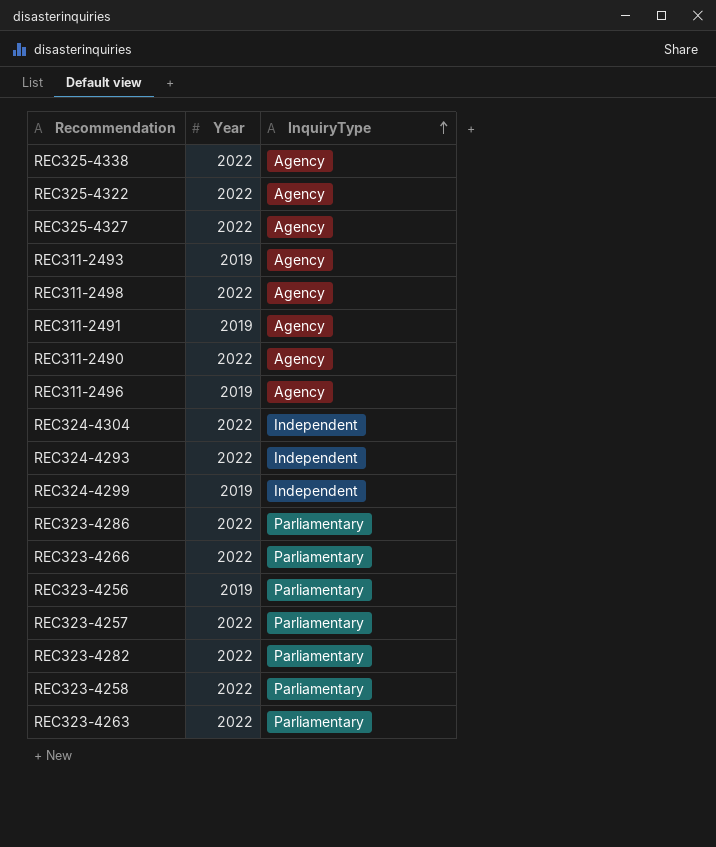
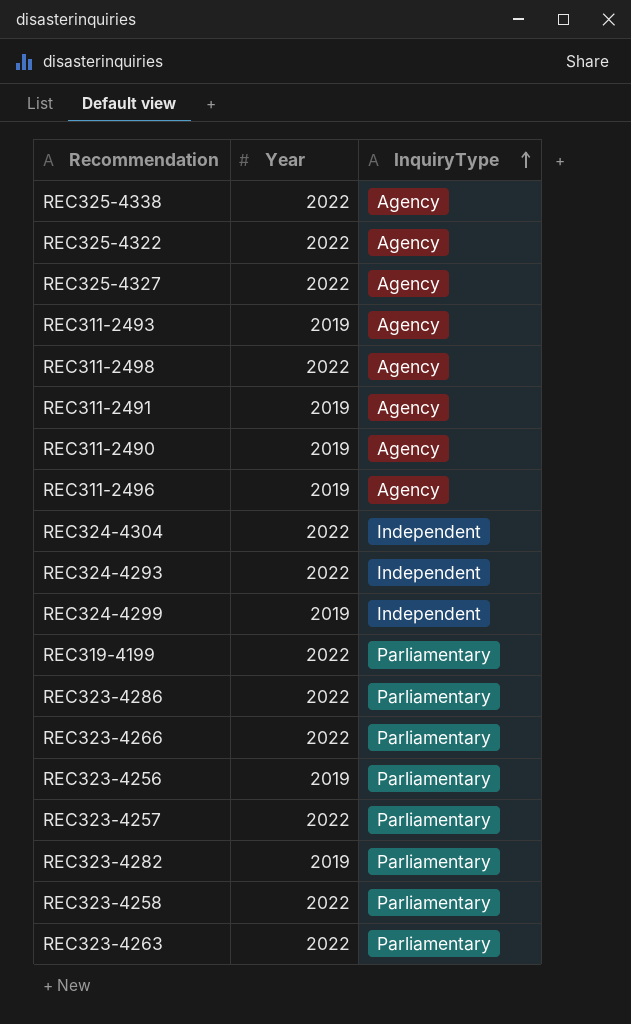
REC311-2490 | Year: 2022 -> 2019
row REC319-4199: none -> 2022 | Parliamentary
REC323-4282 | Year: 2022 -> 2019

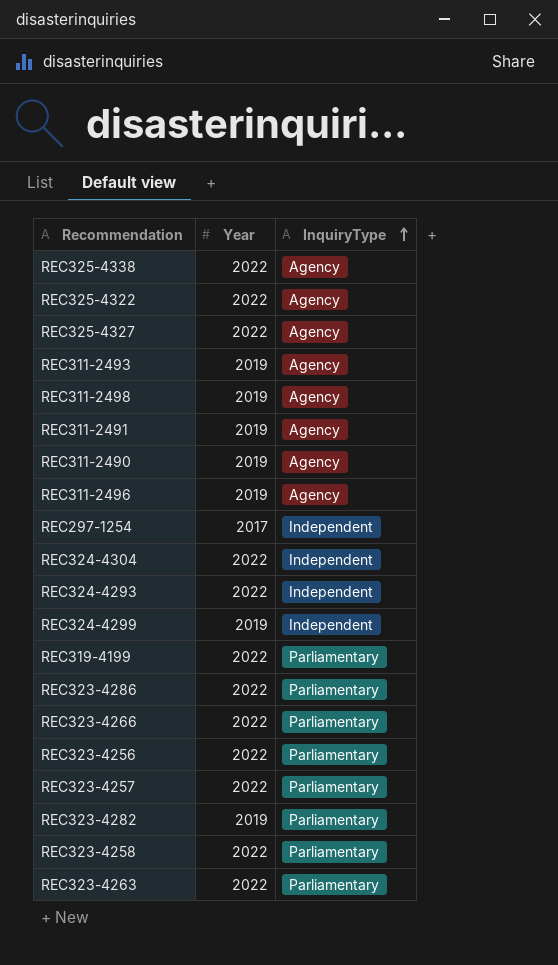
REC311-2498 | Year: 2022 -> 2019
row REC297-1254: none -> 2017 | Independent
REC323-4256 | Year: 2019 -> 2022

